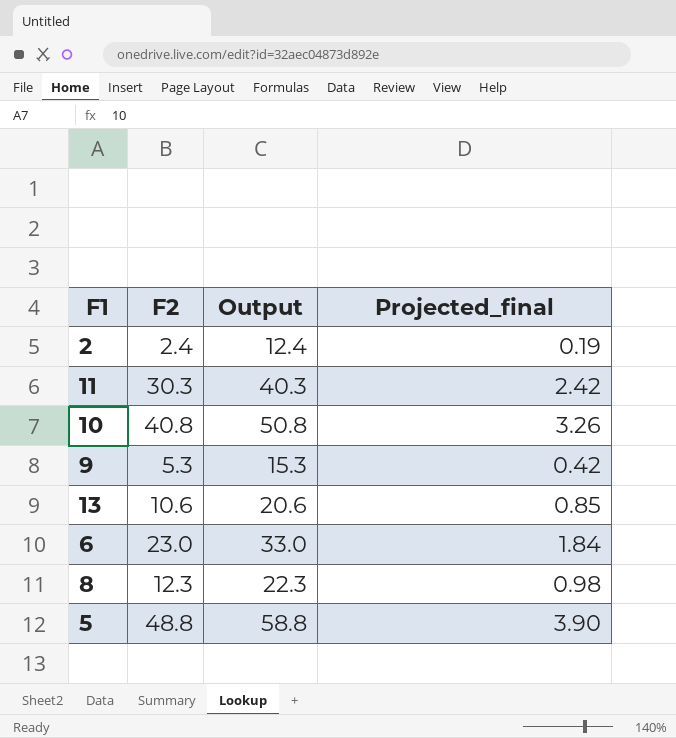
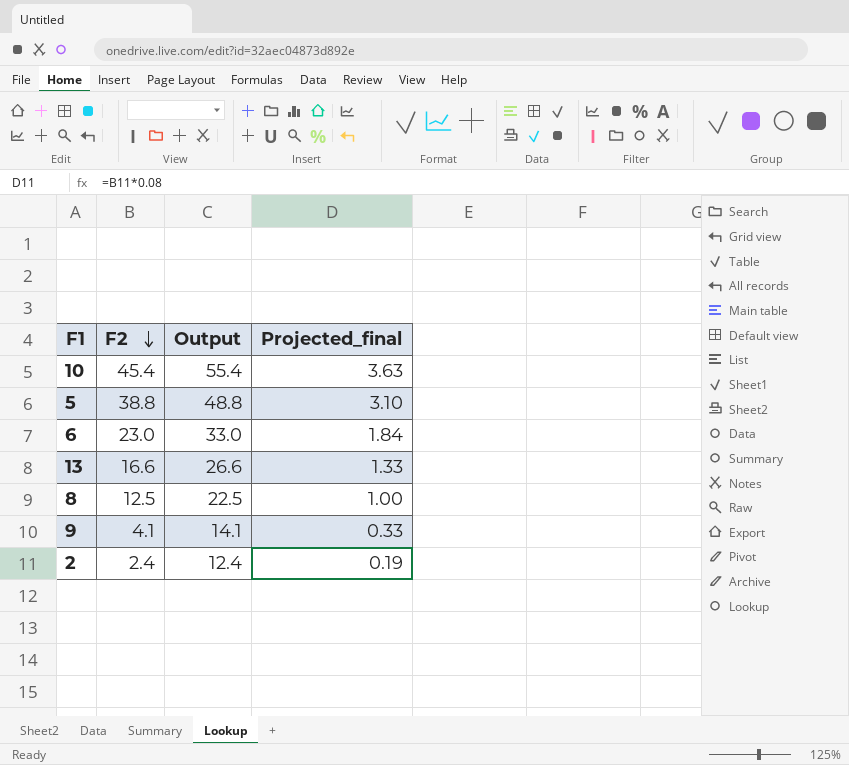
row order: none -> F2 descending
row 11: 30.3 | 40.3 | 2.42 -> none
10 | F2: 40.8 -> 45.4
10 | Output: 50.8 -> 55.4
10 | Projected_final: 3.26 -> 3.63
5 | F2: 48.8 -> 38.8
5 | Output: 58.8 -> 48.8
5 | Projected_final: 3.90 -> 3.10
13 | F2: 10.6 -> 16.6
13 | Output: 20.6 -> 26.6
13 | Projected_final: 0.85 -> 1.33
8 | F2: 12.3 -> 12.5
8 | Output: 22.3 -> 22.5
8 | Projected_final: 0.98 -> 1.00
9 | F2: 5.3 -> 4.1
9 | Output: 15.3 -> 14.1
9 | Projected_final: 0.42 -> 0.33

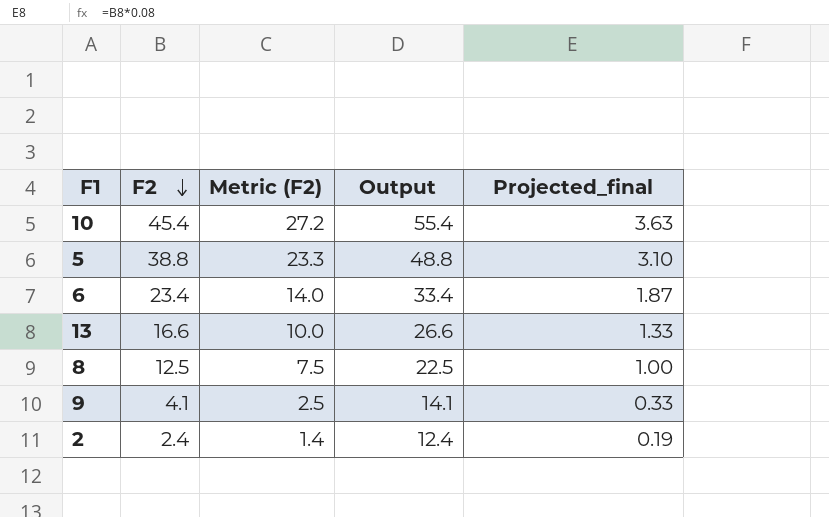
column Metric (F2) | formula: none -> [F2] * 0.6
6 | F2: 23.0 -> 23.4
6 | Output: 33.0 -> 33.4
6 | Projected_final: 1.84 -> 1.87

